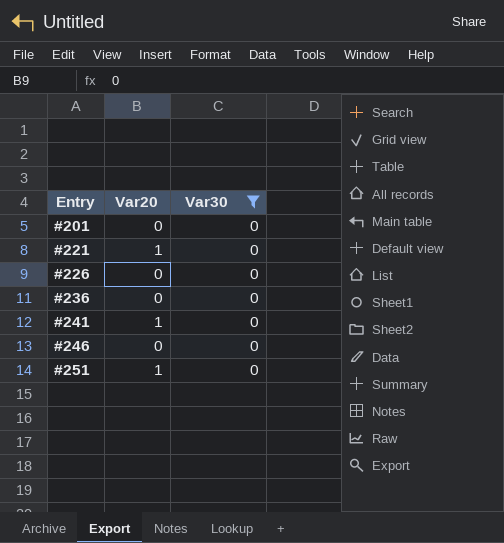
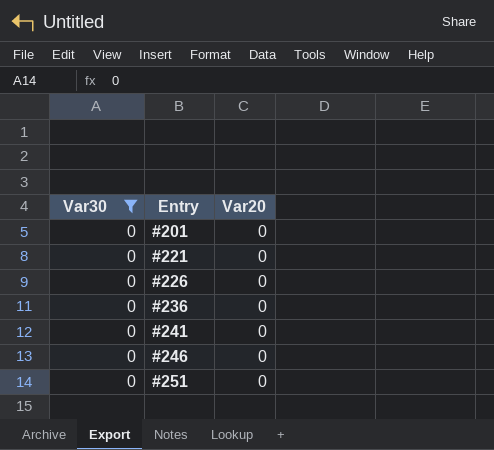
column Var30 | position: 3 -> 1
#221 | Var20: 1 -> 0
#241 | Var20: 1 -> 0
#251 | Var20: 1 -> 0

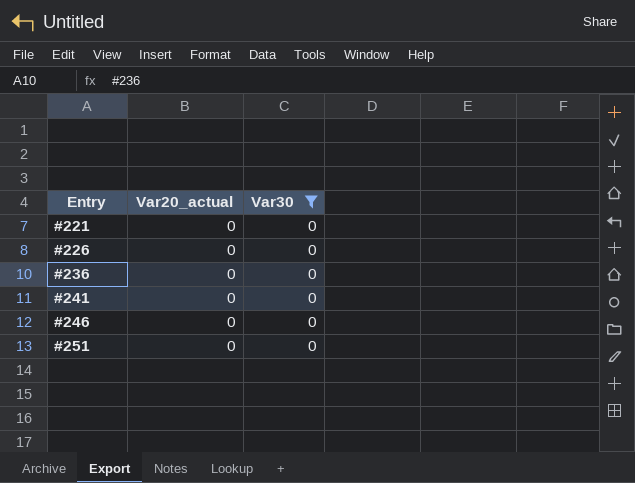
column name: Var20 -> Var20_actual
column Var30 | position: 1 -> 3
row #201: 0 | 0 -> none

